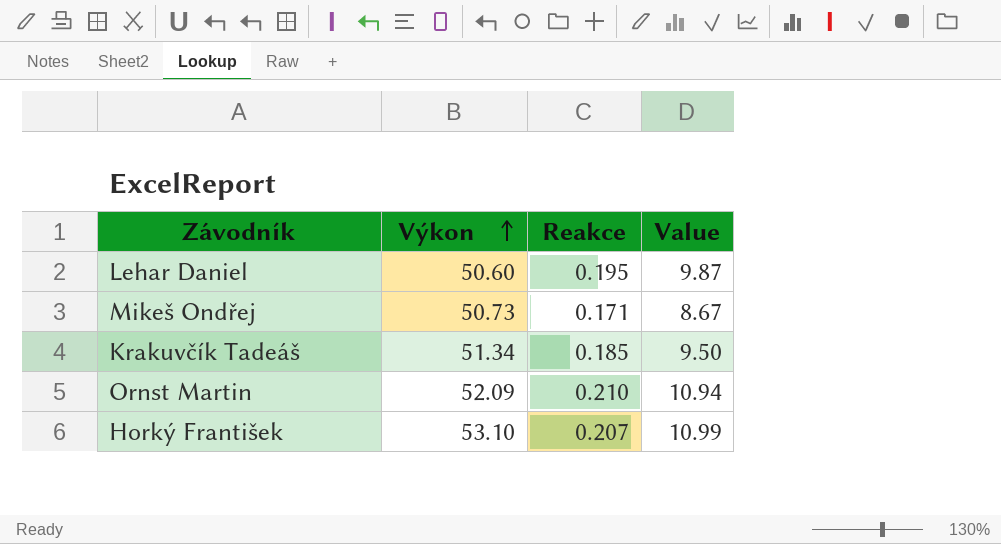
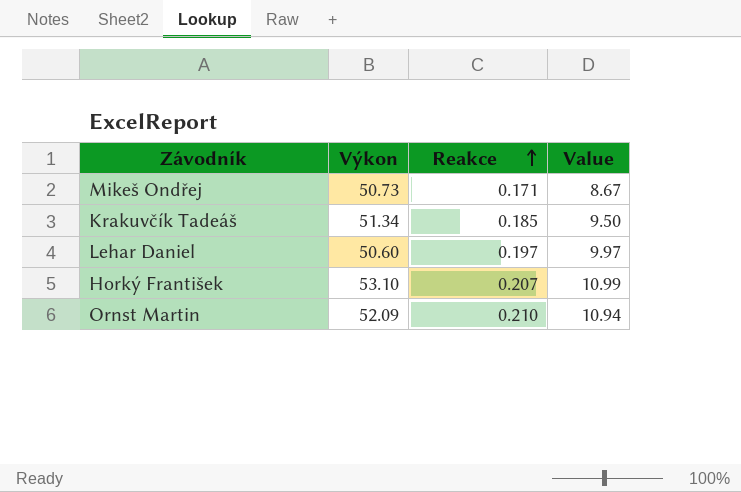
row order: Výkon ascending -> Reakce ascending
Lehar Daniel | Reakce: 0.195 -> 0.197
Lehar Daniel | Value: 9.87 -> 9.97

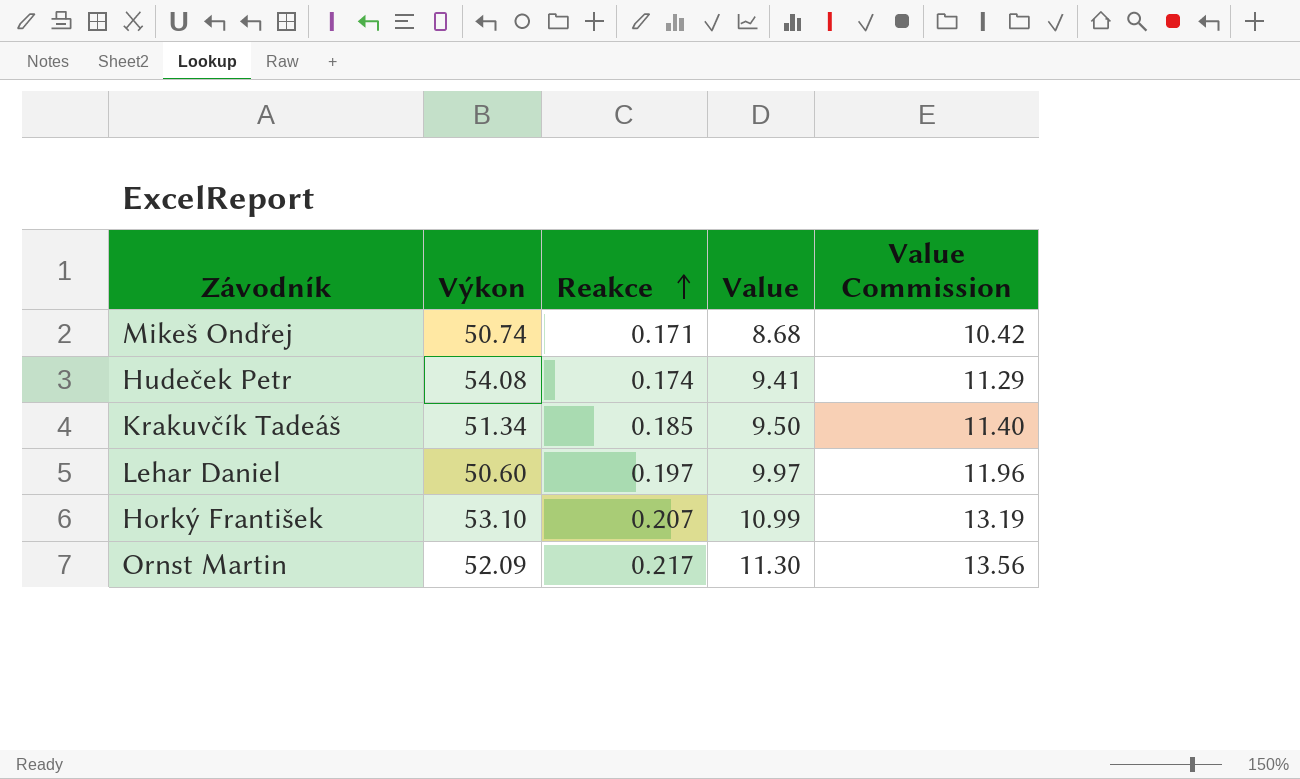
column Value Commission | formula: none -> [Value] * 1.2
Mikeš Ondřej | Výkon: 50.73 -> 50.74
Mikeš Ondřej | Value: 8.67 -> 8.68
row Hudeček Petr: none -> 54.08 | 0.174 | 9.41 | 11.29
Ornst Martin | Reakce: 0.210 -> 0.217
Ornst Martin | Value: 10.94 -> 11.30

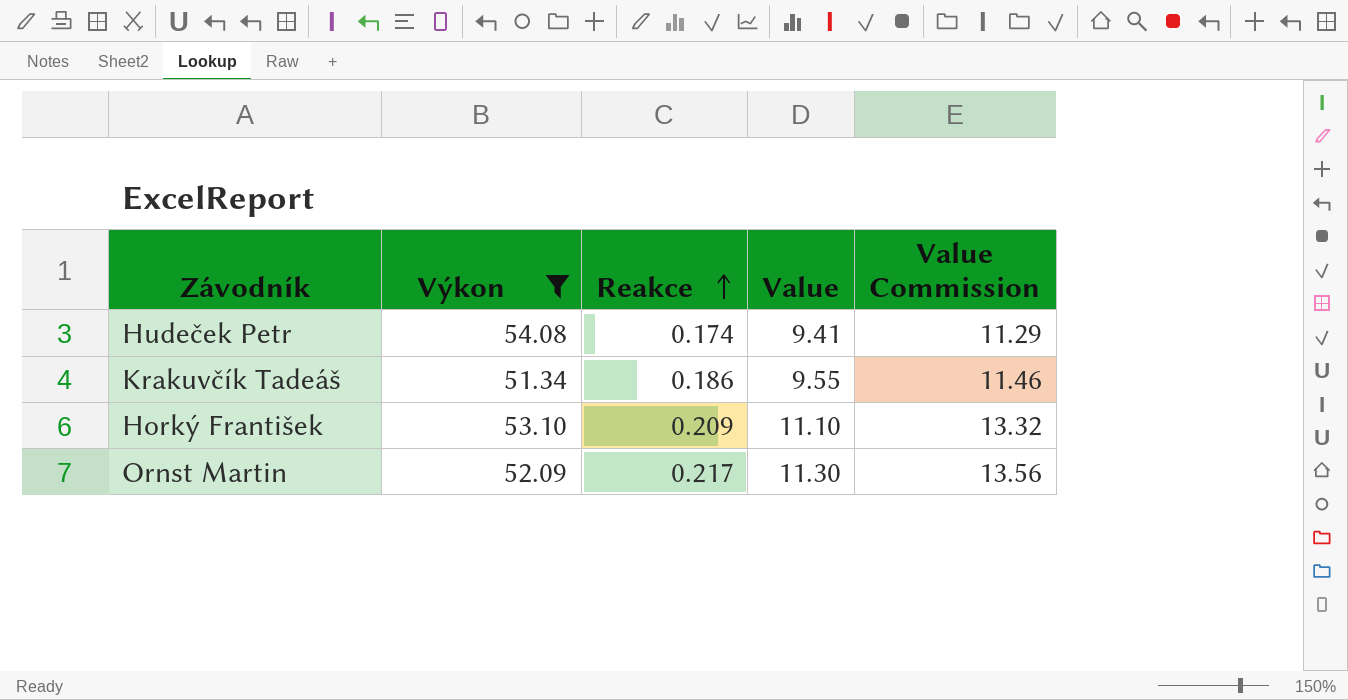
filter: none -> Výkon >= 51.34
Krakuvčík Tadeáš | Reakce: 0.185 -> 0.186
Krakuvčík Tadeáš | Value: 9.50 -> 9.55
Krakuvčík Tadeáš | Value Commission: 11.40 -> 11.46
Horký František | Reakce: 0.207 -> 0.209
Horký František | Value: 10.99 -> 11.10
Horký František | Value Commission: 13.19 -> 13.32

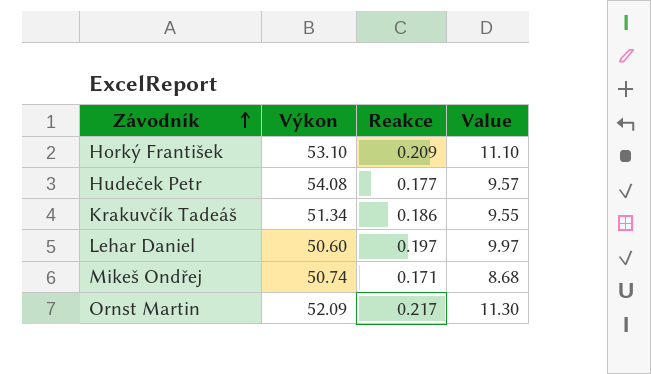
filter: Výkon >= 51.34 -> none
row order: Reakce ascending -> Závodník ascending
column Value Commission | formula: [Value] * 1.2 -> none
Hudeček Petr | Reakce: 0.174 -> 0.177
Hudeček Petr | Value: 9.41 -> 9.57

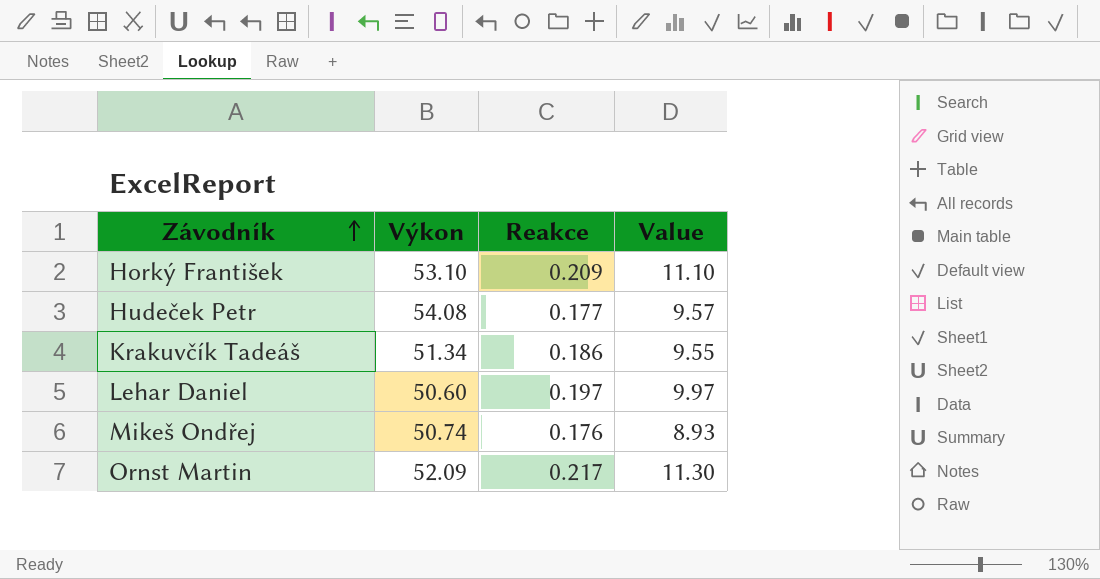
Mikeš Ondřej | Reakce: 0.171 -> 0.176
Mikeš Ondřej | Value: 8.68 -> 8.93

